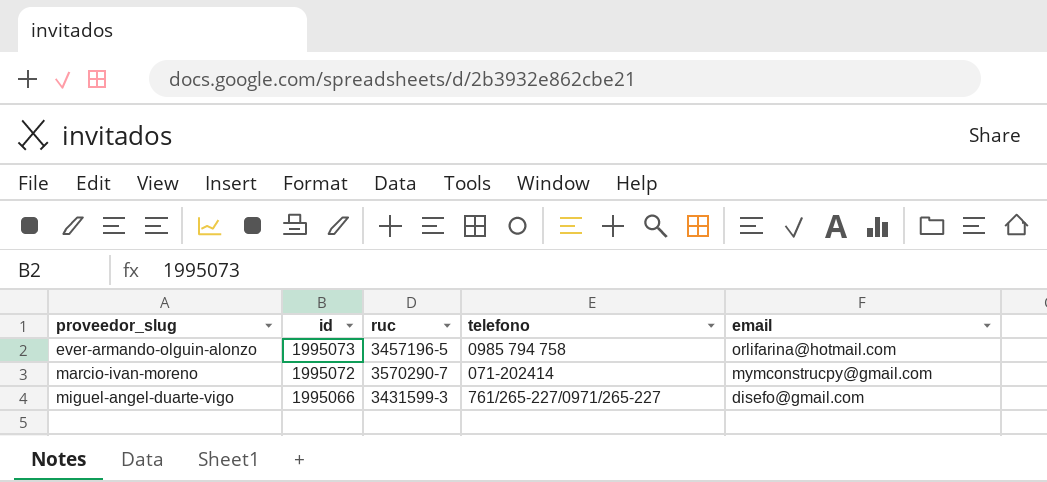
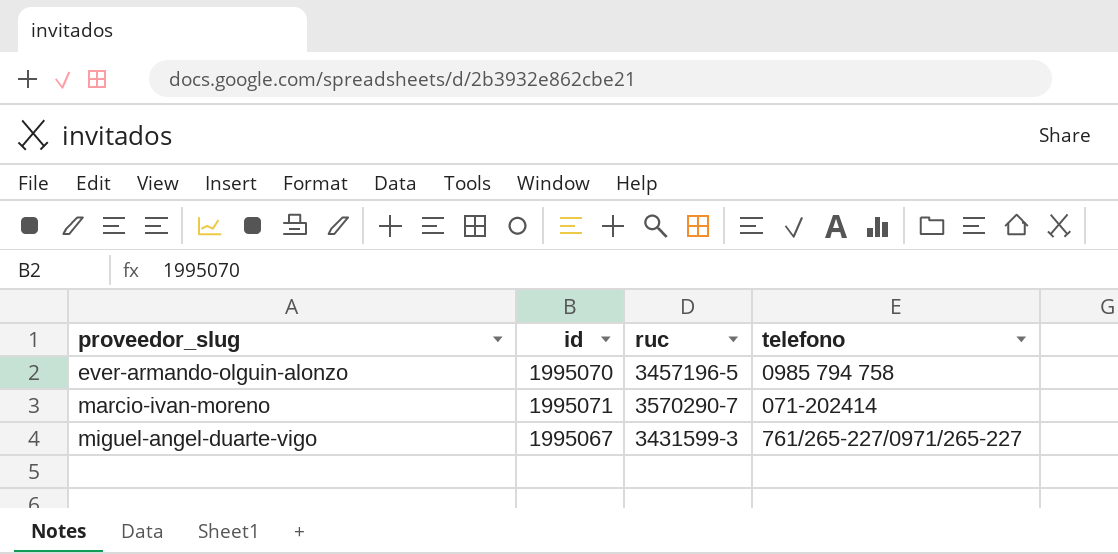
column email | position: 5 -> none
ever-armando-olguin-alonzo | id: 1995073 -> 1995070
marcio-ivan-moreno | id: 1995072 -> 1995071
miguel-angel-duarte-vigo | id: 1995066 -> 1995067

